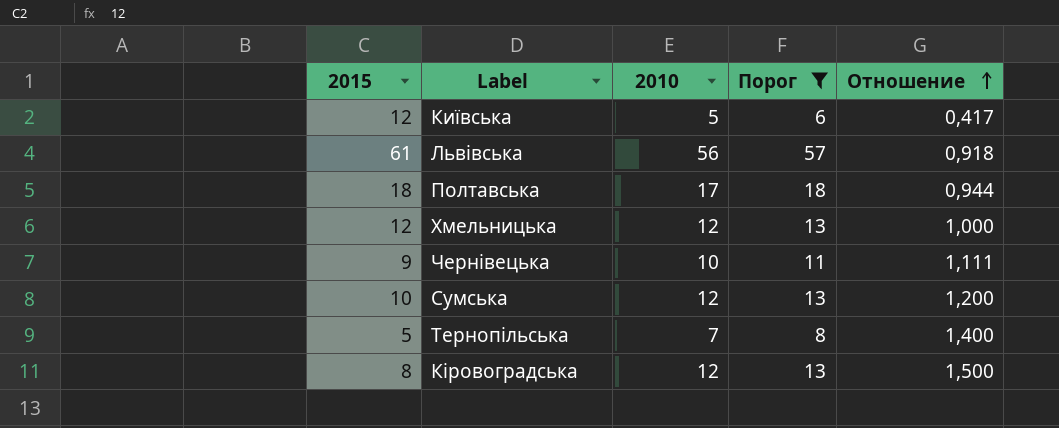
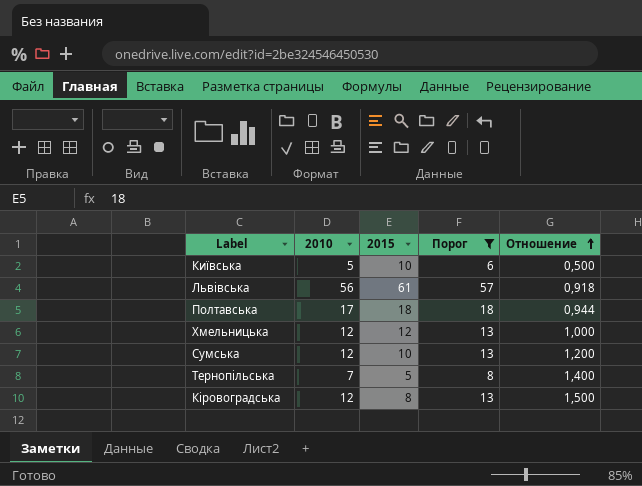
column 2015 | position: 1 -> 3
row Чернівецька: 9 | 10 | 11 | 1,111 -> none
Київська | 2015: 12 -> 10
Київська | Отношение: 0,417 -> 0,500

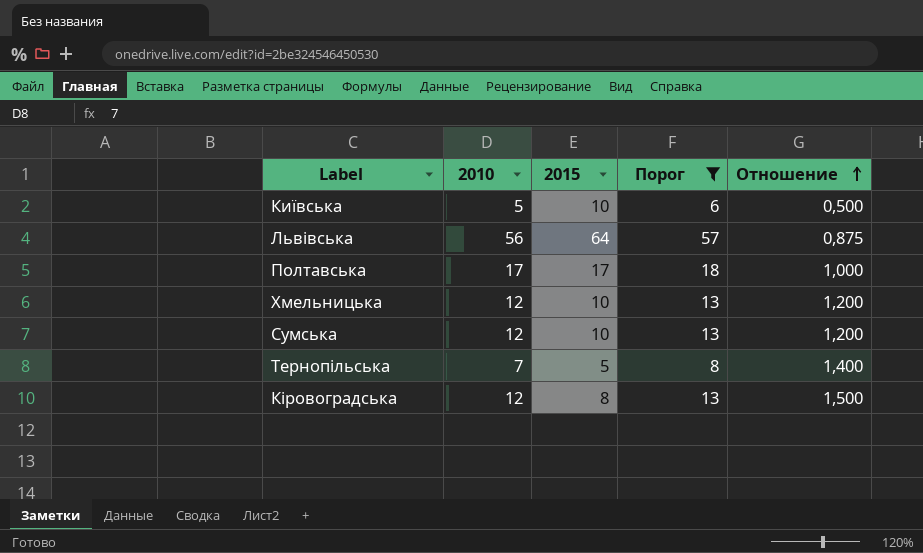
Львівська | 2015: 61 -> 64
Львівська | Отношение: 0,918 -> 0,875
Полтавська | 2015: 18 -> 17
Полтавська | Отношение: 0,944 -> 1,000
Хмельницька | 2015: 12 -> 10
Хмельницька | Отношение: 1,000 -> 1,200

